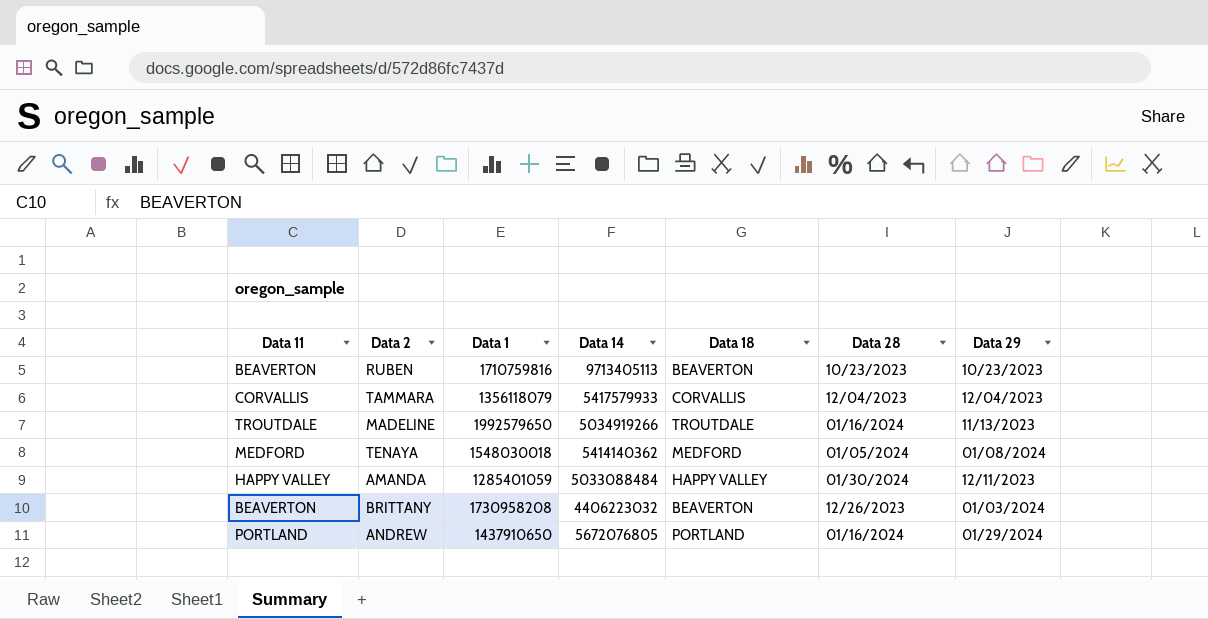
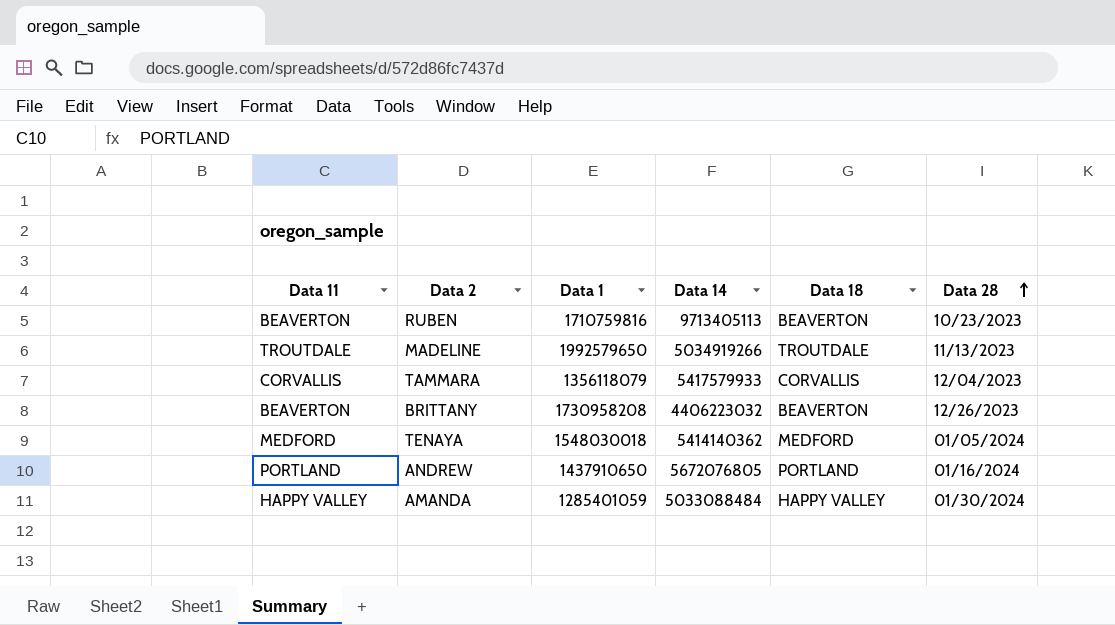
row order: none -> Data 28 ascending
column Data 29 | position: 7 -> none
MADELINE | Data 28: 01/16/2024 -> 11/13/2023

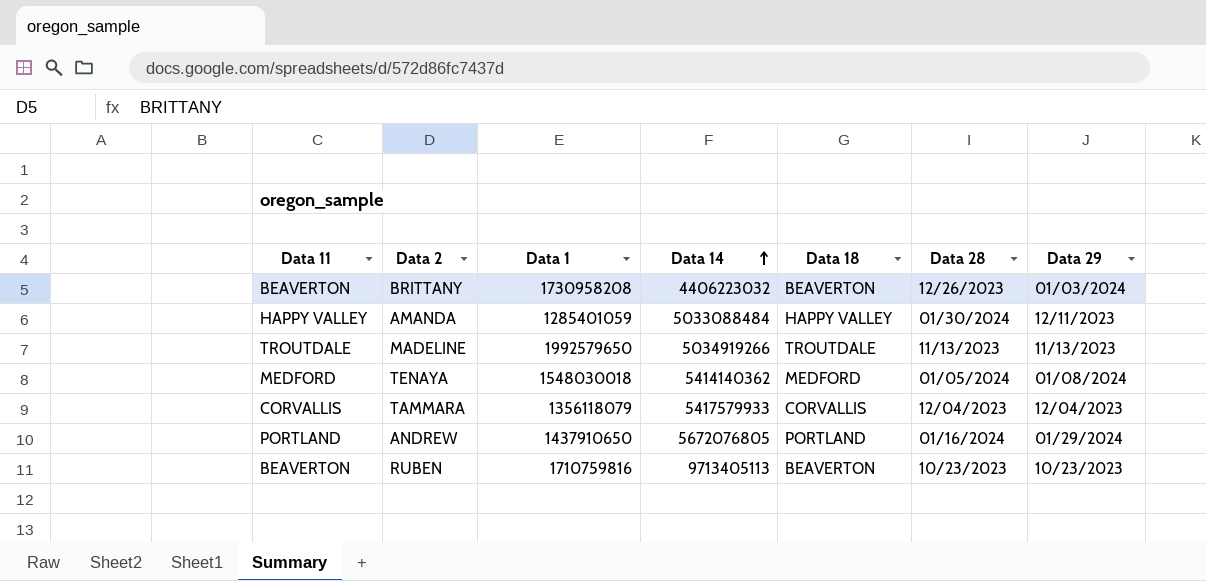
row order: Data 28 ascending -> Data 14 ascending
column Data 29 | position: none -> 7

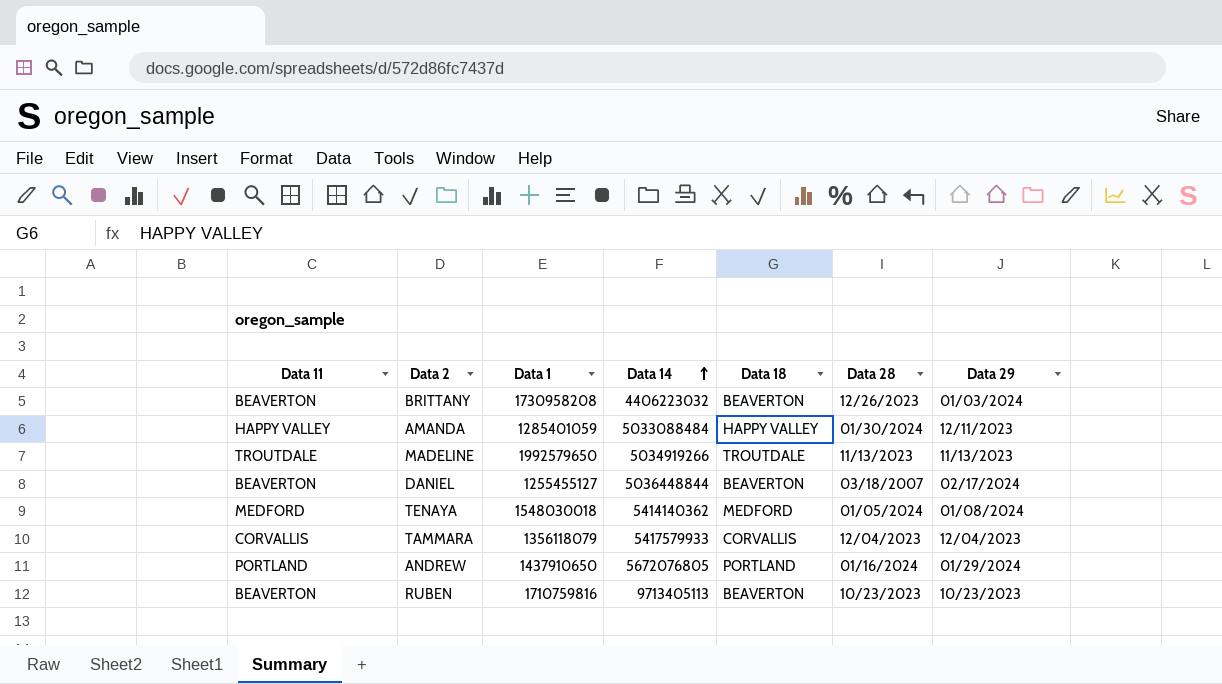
row DANIEL: none -> BEAVERTON | 1255455127 | 5036448844 | BEAVERTON | 03/18/2007 | 02/17/2024

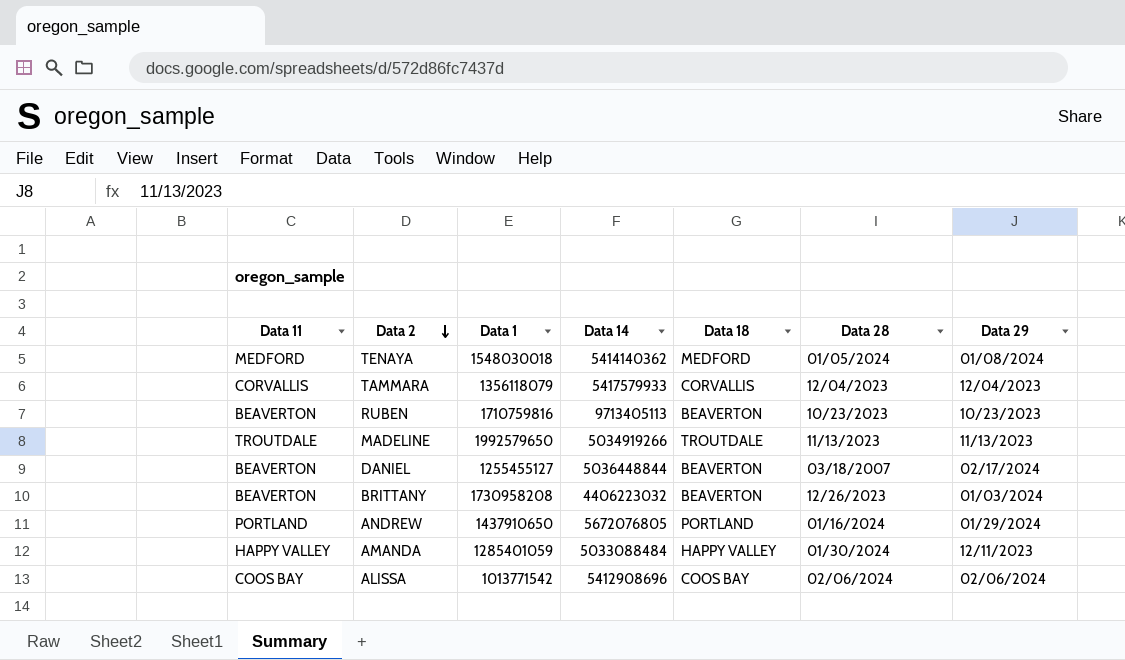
row order: Data 14 ascending -> Data 2 descending
row ALISSA: none -> COOS BAY | 1013771542 | 5412908696 | COOS BAY | 02/06/2024 | 02/06/2024

